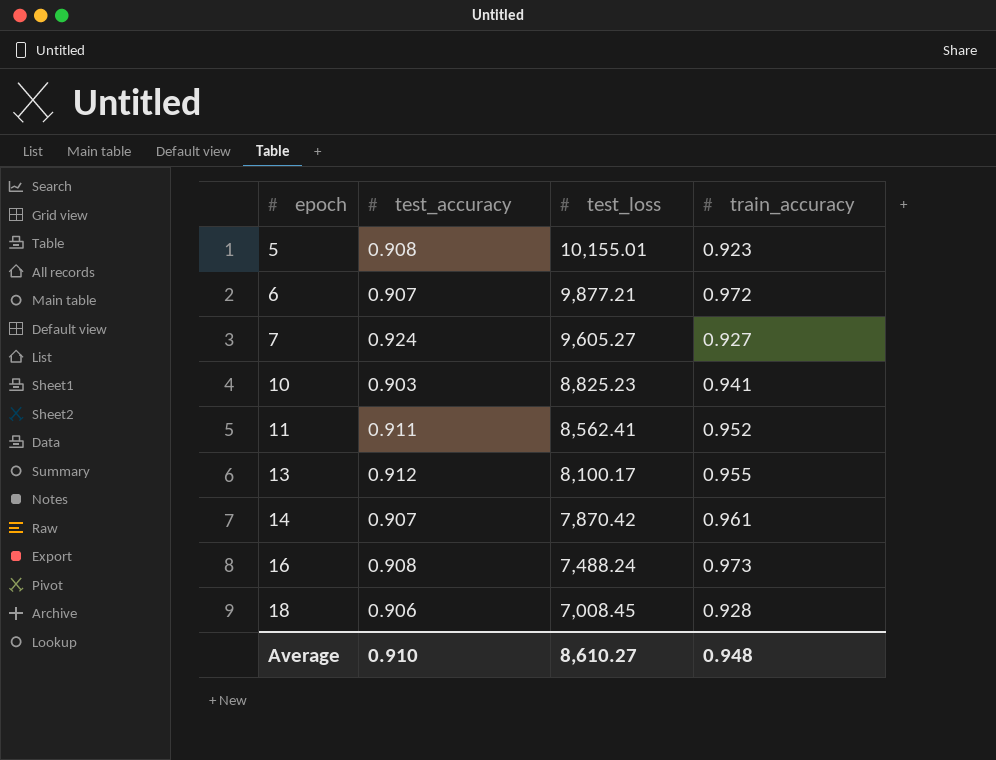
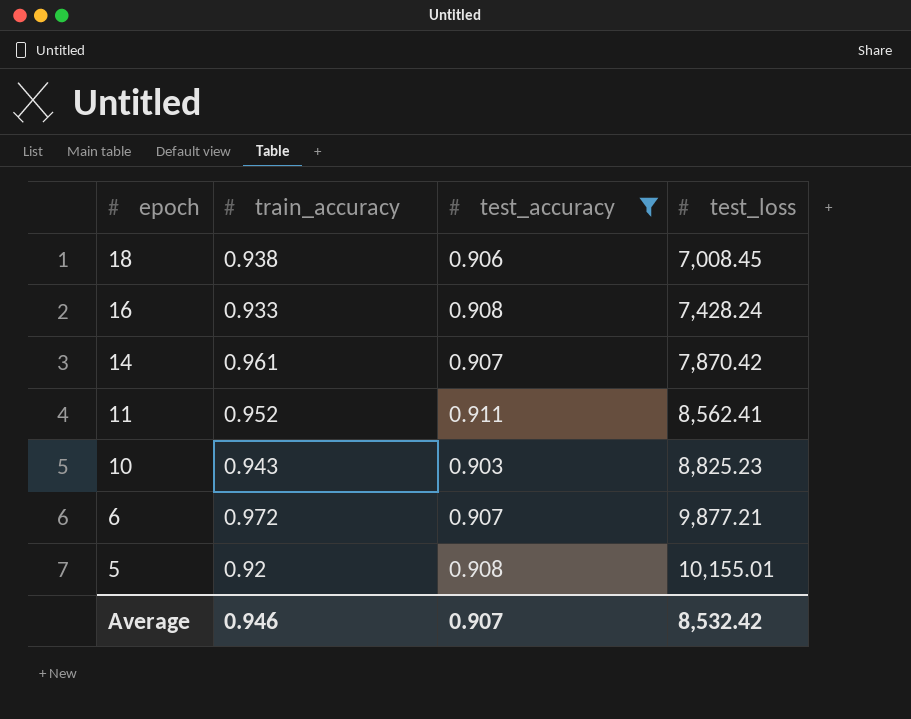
filter: none -> test_accuracy <= 0.911
row order: epoch ascending -> epoch descending
column train_accuracy | position: 4 -> 2
18 | train_accuracy: 0.928 -> 0.938
16 | train_accuracy: 0.973 -> 0.933
16 | test_loss: 7,488.24 -> 7,428.24
10 | train_accuracy: 0.941 -> 0.943
5 | train_accuracy: 0.923 -> 0.92
Average | train_accuracy: 0.948 -> 0.946
Average | test_accuracy: 0.910 -> 0.907
Average | test_loss: 8,610.27 -> 8,532.42

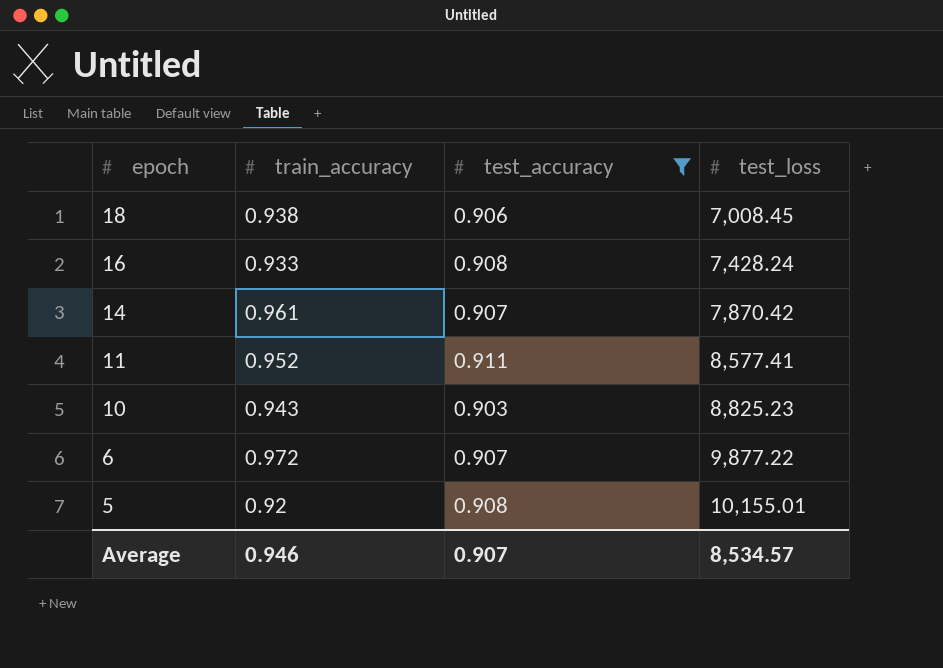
11 | test_loss: 8,562.41 -> 8,577.41
6 | test_loss: 9,877.21 -> 9,877.22
Average | test_loss: 8,532.42 -> 8,534.57

